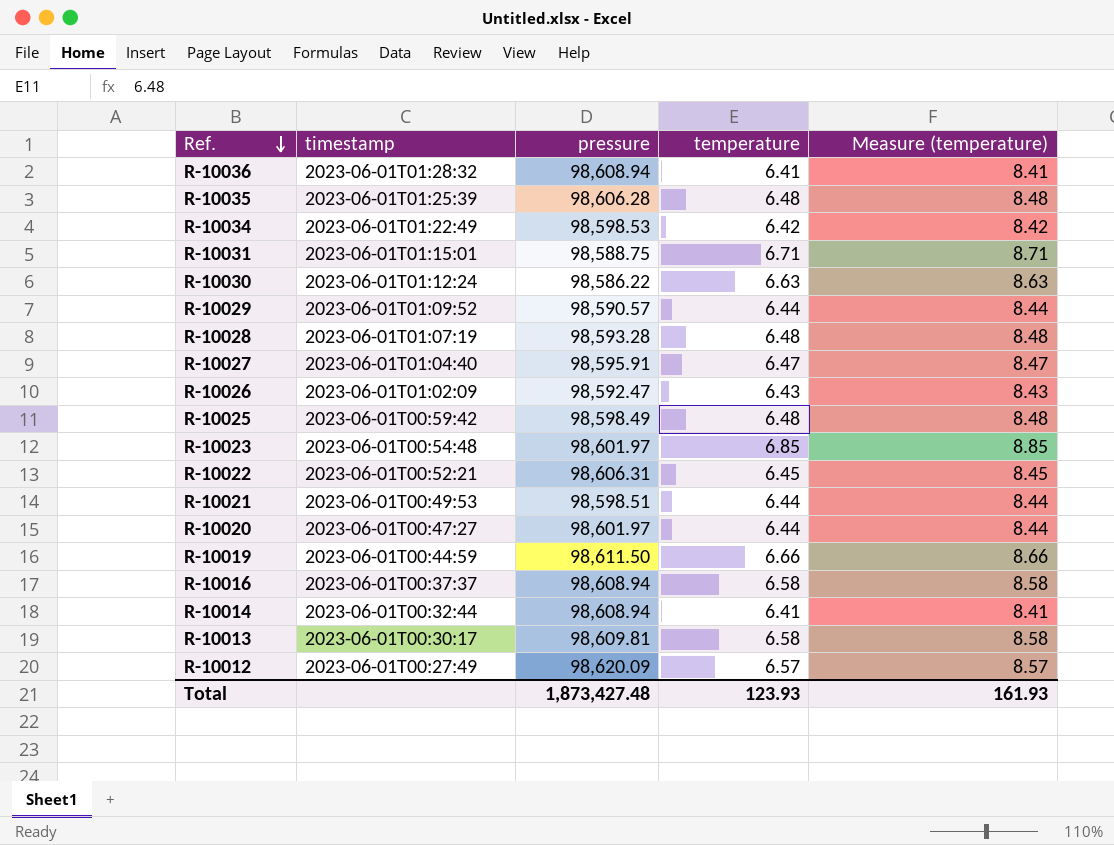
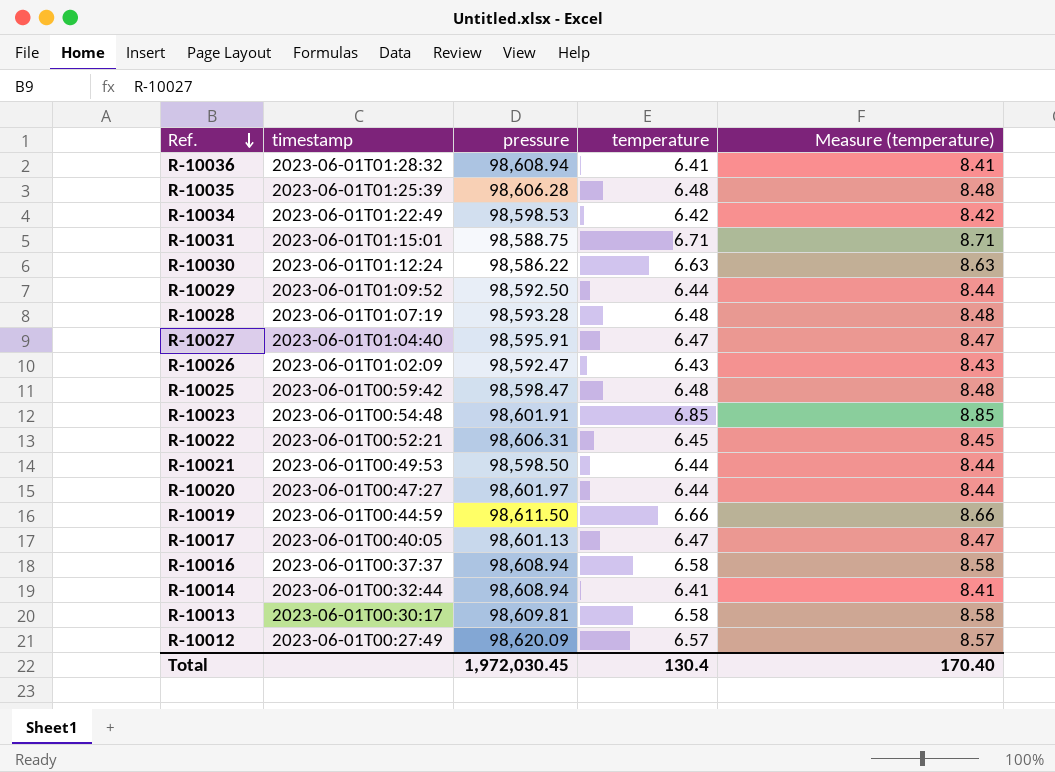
R-10029 | pressure: 98,590.57 -> 98,592.50
R-10025 | pressure: 98,598.49 -> 98,598.47
R-10023 | pressure: 98,601.97 -> 98,601.91
R-10021 | pressure: 98,598.51 -> 98,598.50
row R-10017: none -> 2023-06-01T00:40:05 | 98,601.13 | 6.47 | 8.47
Total | pressure: 1,873,427.48 -> 1,972,030.45
Total | temperature: 123.93 -> 130.4
Total | Measure (temperature): 161.93 -> 170.40

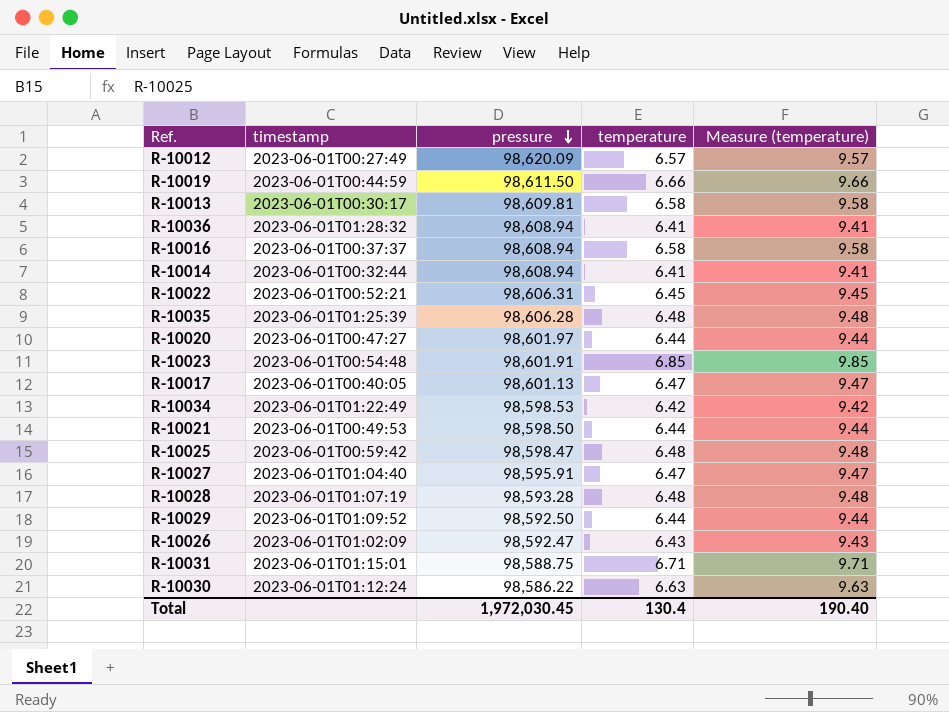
row order: Ref. descending -> pressure descending
column Measure (temperature) | formula: [temperature] + 2 -> [temperature] + 3
Total | Measure (temperature): 170.40 -> 190.40

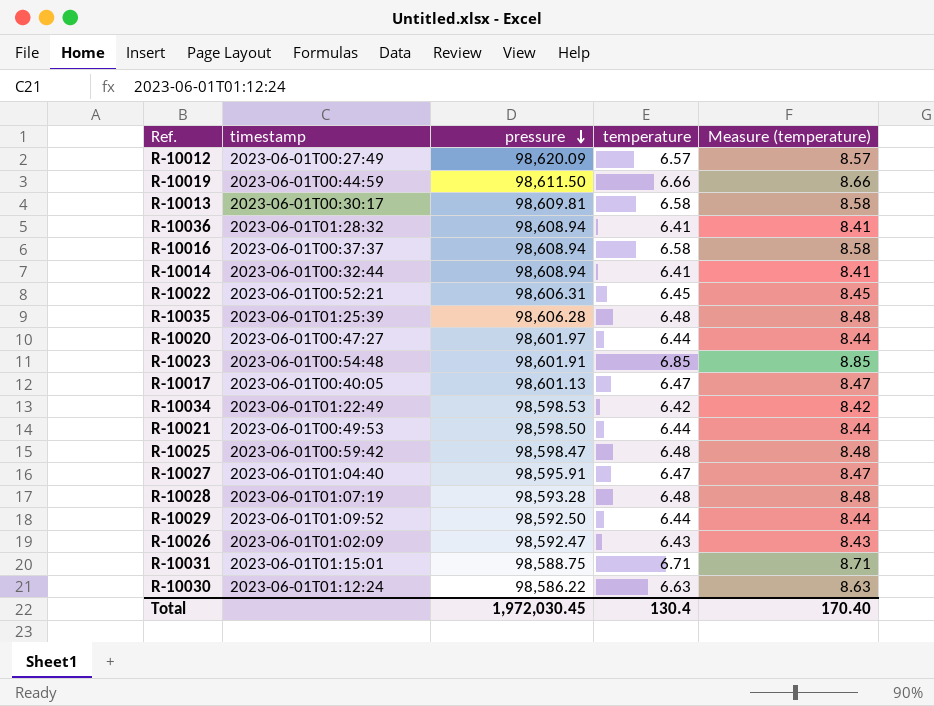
column Measure (temperature) | formula: [temperature] + 3 -> [temperature] + 2
Total | Measure (temperature): 190.40 -> 170.40

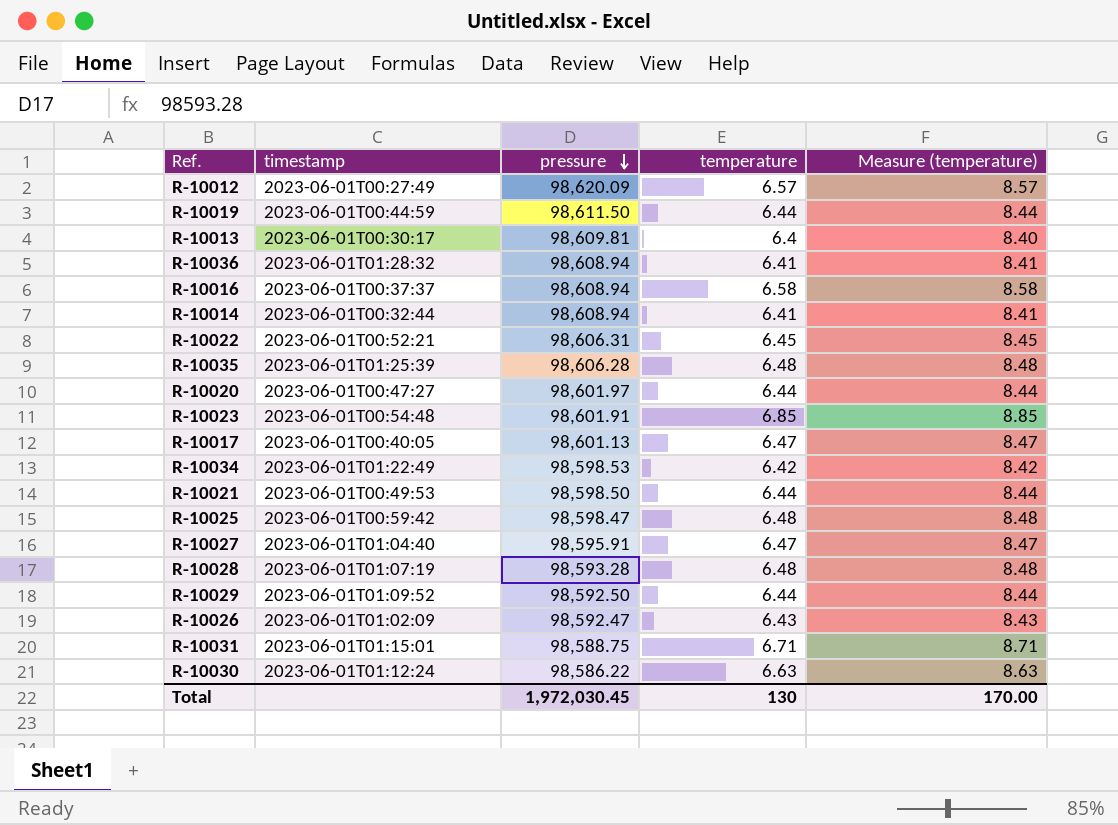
R-10019 | temperature: 6.66 -> 6.44
R-10019 | Measure (temperature): 8.66 -> 8.44
R-10013 | temperature: 6.58 -> 6.4
R-10013 | Measure (temperature): 8.58 -> 8.40
Total | temperature: 130.4 -> 130
Total | Measure (temperature): 170.40 -> 170.00

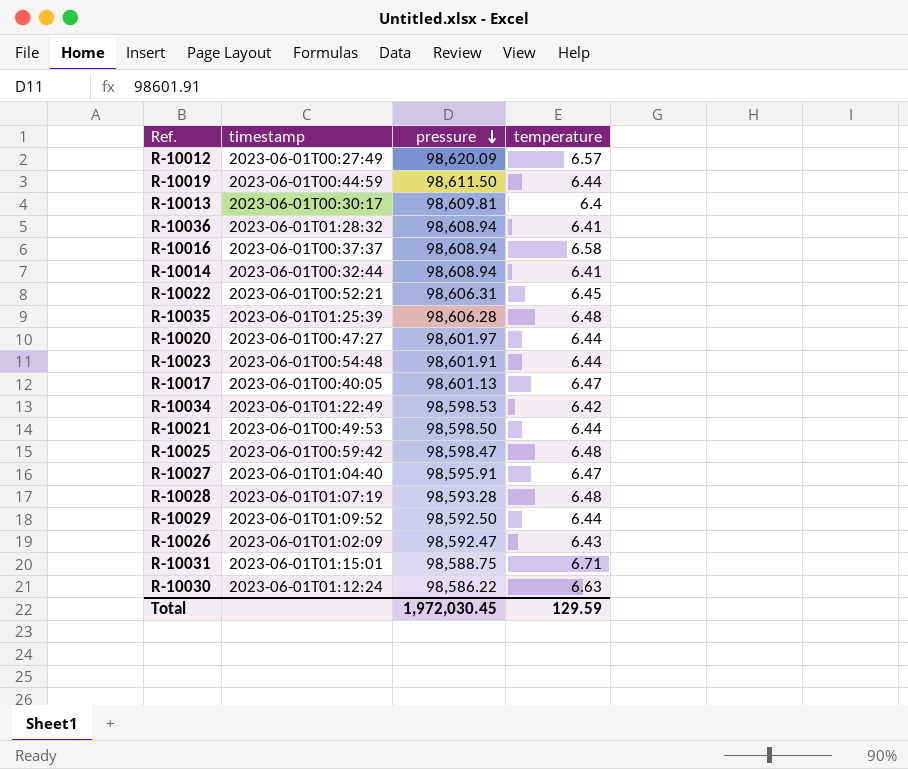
column Measure (temperature) | formula: [temperature] + 2 -> none
R-10023 | temperature: 6.85 -> 6.44
Total | temperature: 130 -> 129.59

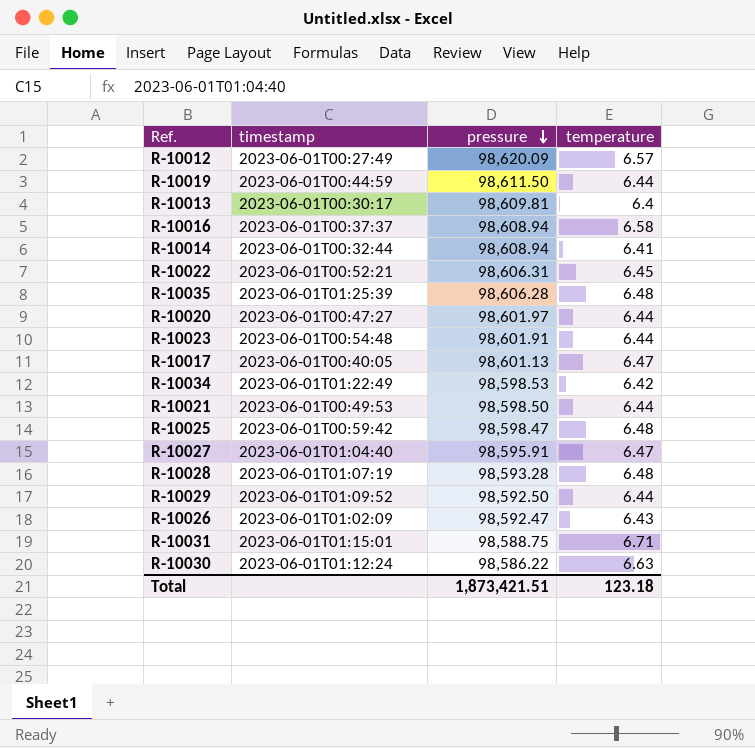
row R-10036: 2023-06-01T01:28:32 | 98,608.94 | 6.41 -> none
Total | pressure: 1,972,030.45 -> 1,873,421.51
Total | temperature: 129.59 -> 123.18

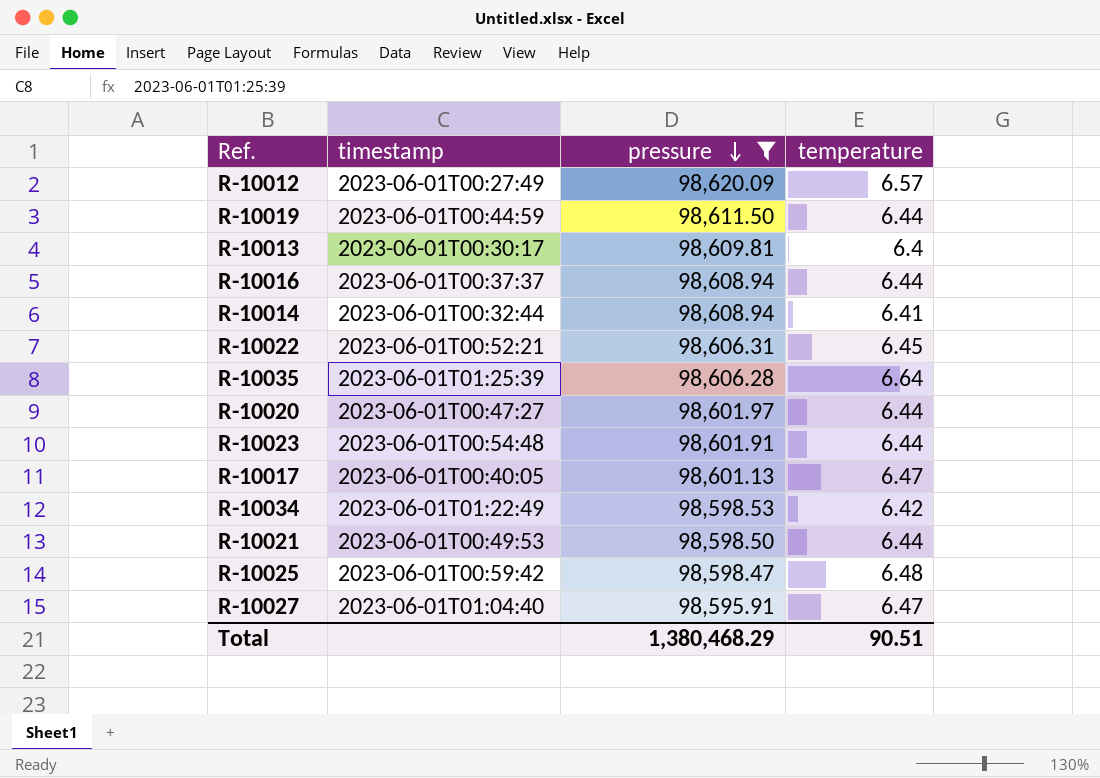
filter: none -> pressure >= 98,595.91
R-10016 | temperature: 6.58 -> 6.44
R-10035 | temperature: 6.48 -> 6.64
Total | pressure: 1,873,421.51 -> 1,380,468.29
Total | temperature: 123.18 -> 90.51

